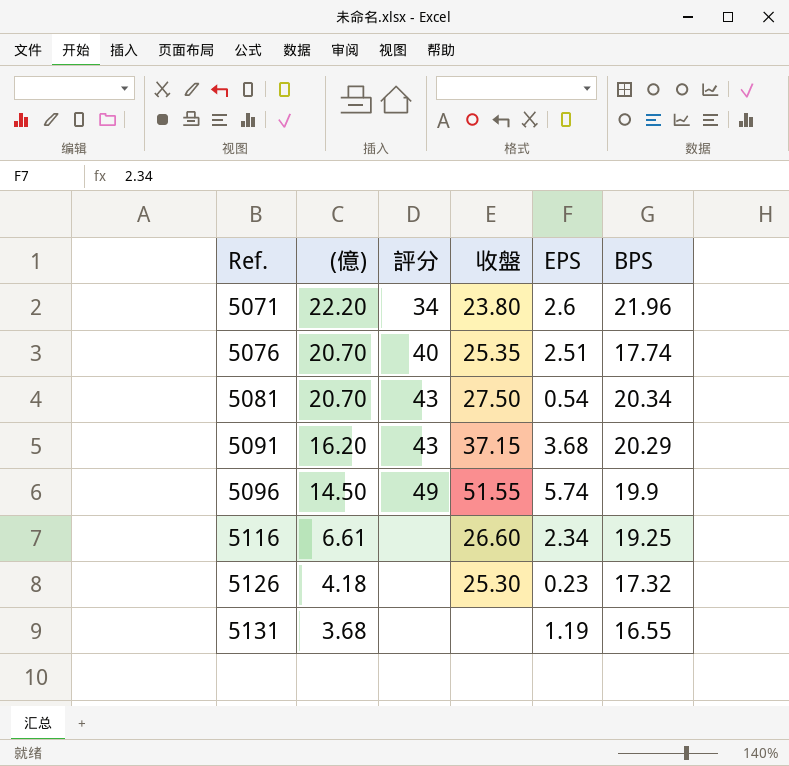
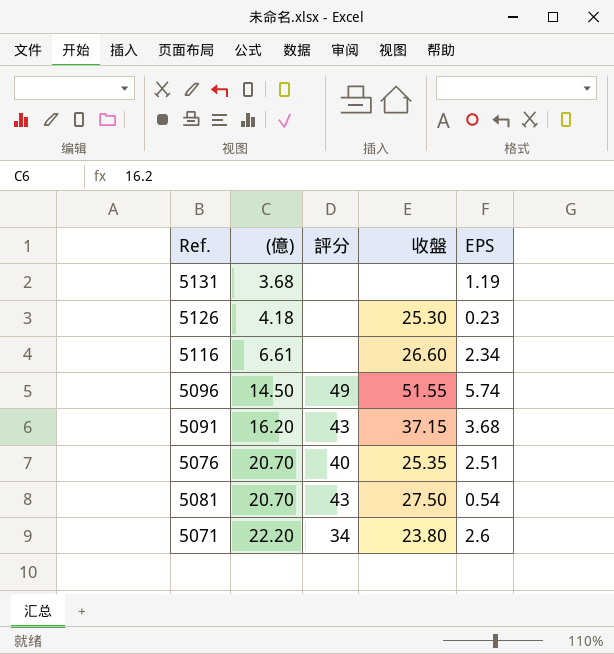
row order: Ref. ascending -> (億) ascending
column BPS | position: 6 -> none

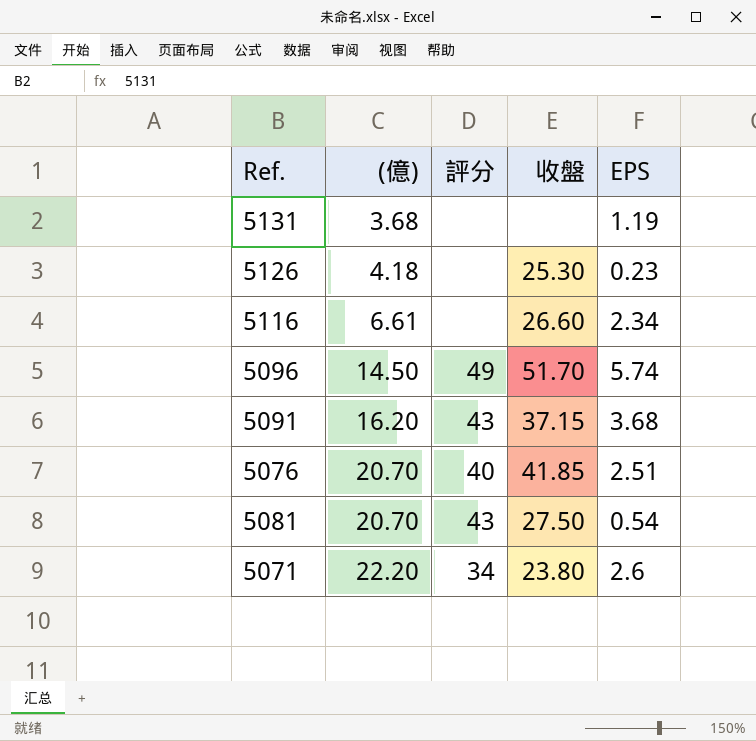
5096 | 收盤: 51.55 -> 51.70
5076 | 收盤: 25.35 -> 41.85

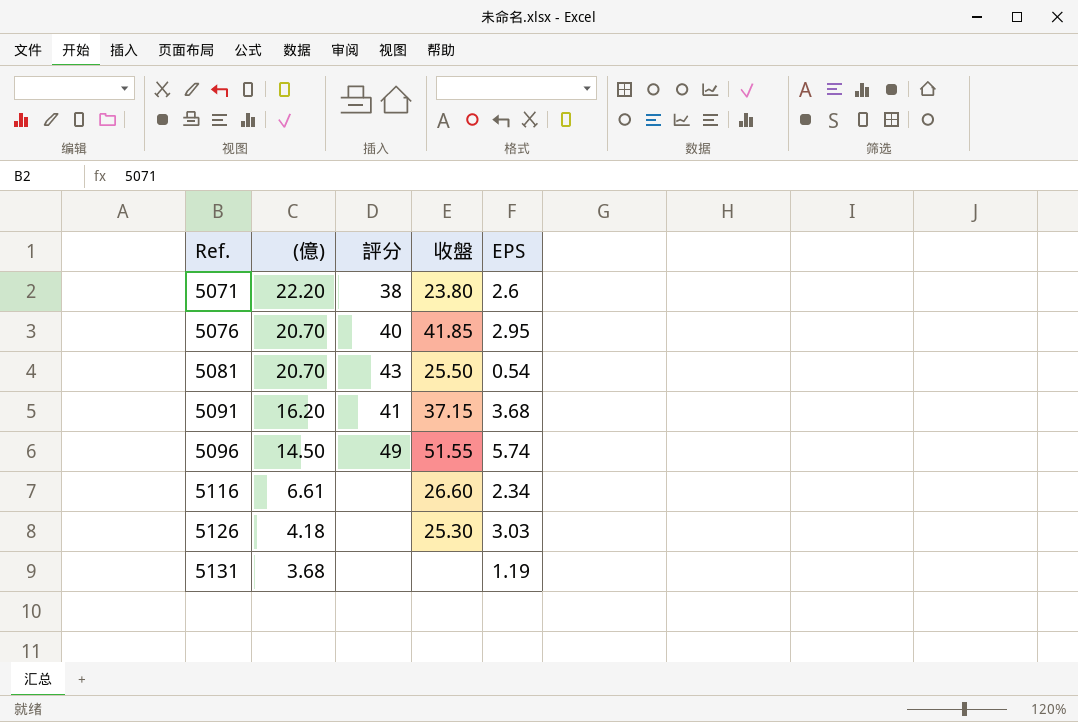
row order: (億) ascending -> Ref. ascending
5071 | 評分: 34 -> 38
5076 | EPS: 2.51 -> 2.95
5081 | 收盤: 27.50 -> 25.50
5091 | 評分: 43 -> 41
5096 | 收盤: 51.70 -> 51.55
5126 | EPS: 0.23 -> 3.03

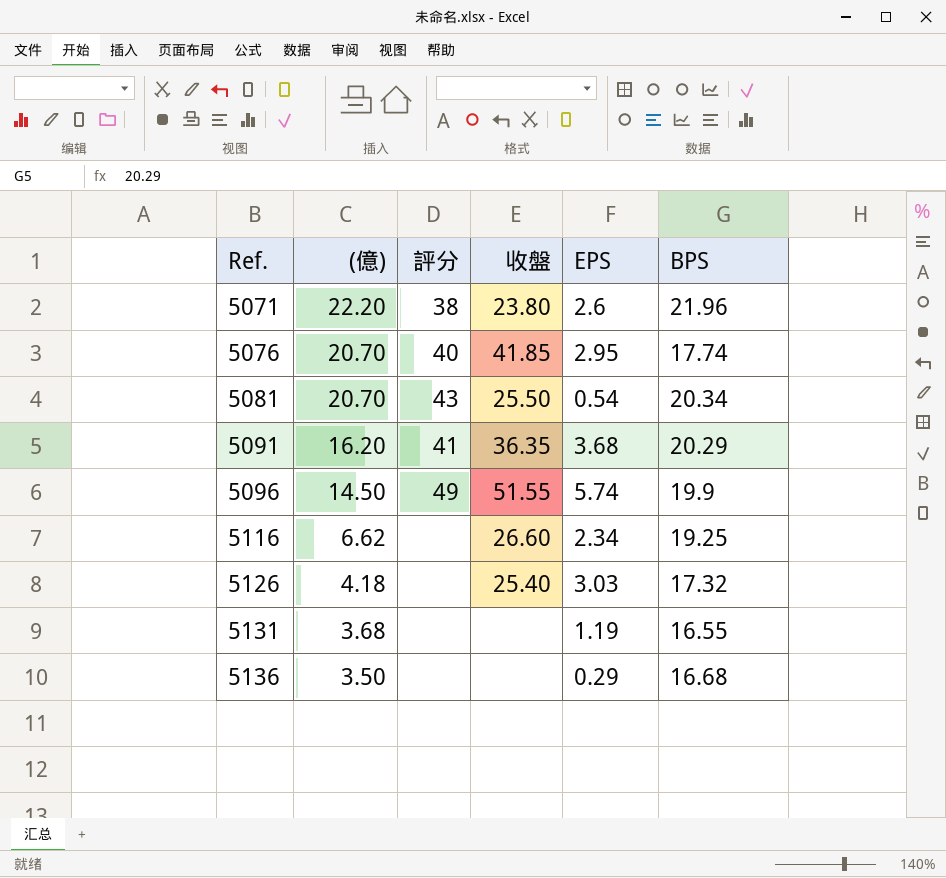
column BPS | position: none -> 6
5091 | 收盤: 37.15 -> 36.35
5116 | (億): 6.61 -> 6.62
5126 | 收盤: 25.30 -> 25.40
row 5136: none -> 3.50 | none | none | 0.29 | 16.68

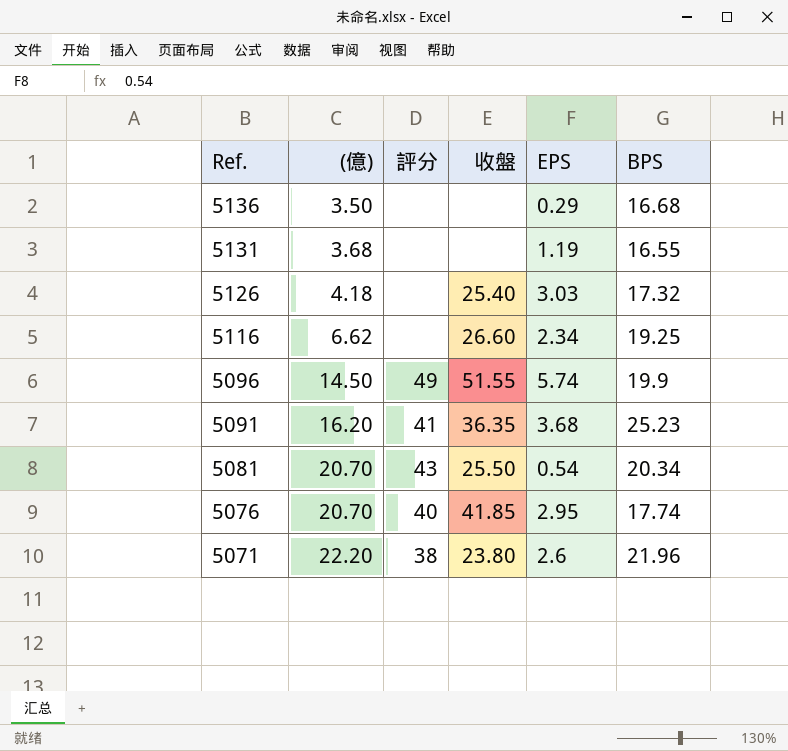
row order: Ref. ascending -> Ref. descending
5091 | BPS: 20.29 -> 25.23

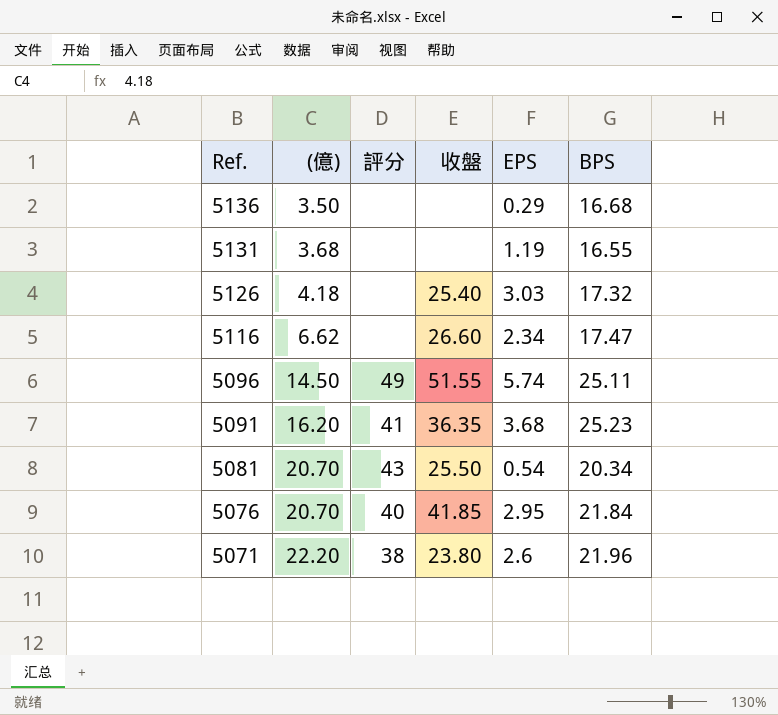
5116 | BPS: 19.25 -> 17.47
5096 | BPS: 19.9 -> 25.11
5076 | BPS: 17.74 -> 21.84

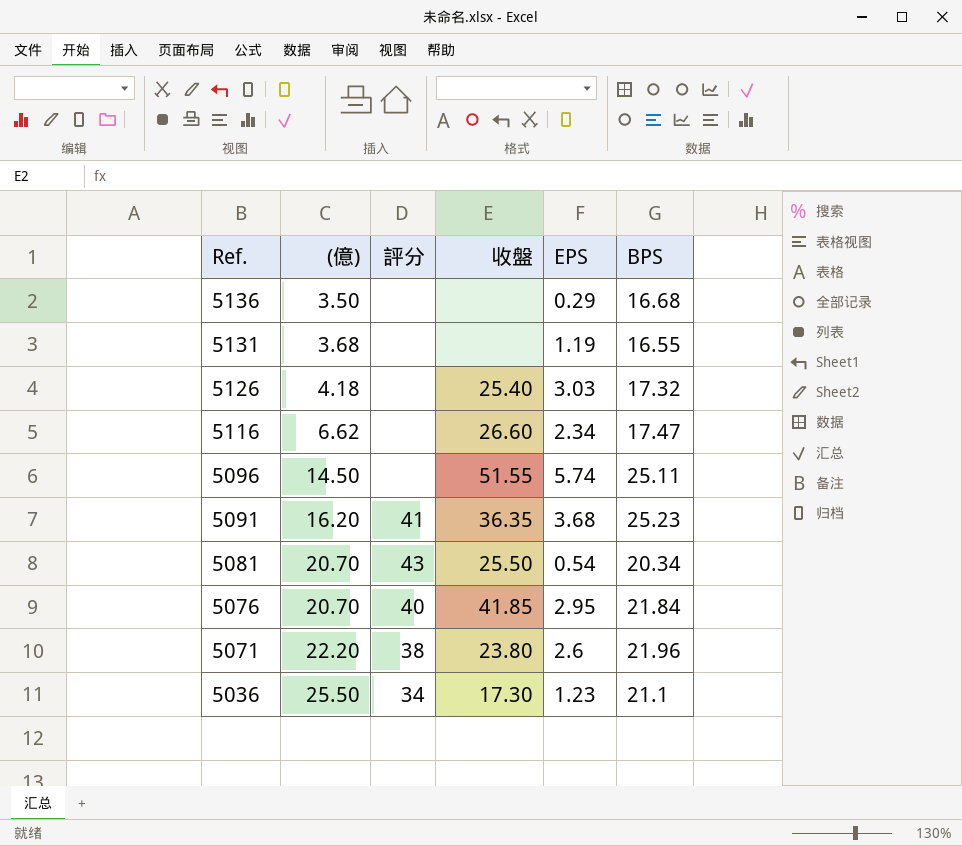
5096 | 評分: 49 -> none
row 5036: none -> 25.50 | 34 | 17.30 | 1.23 | 21.1

